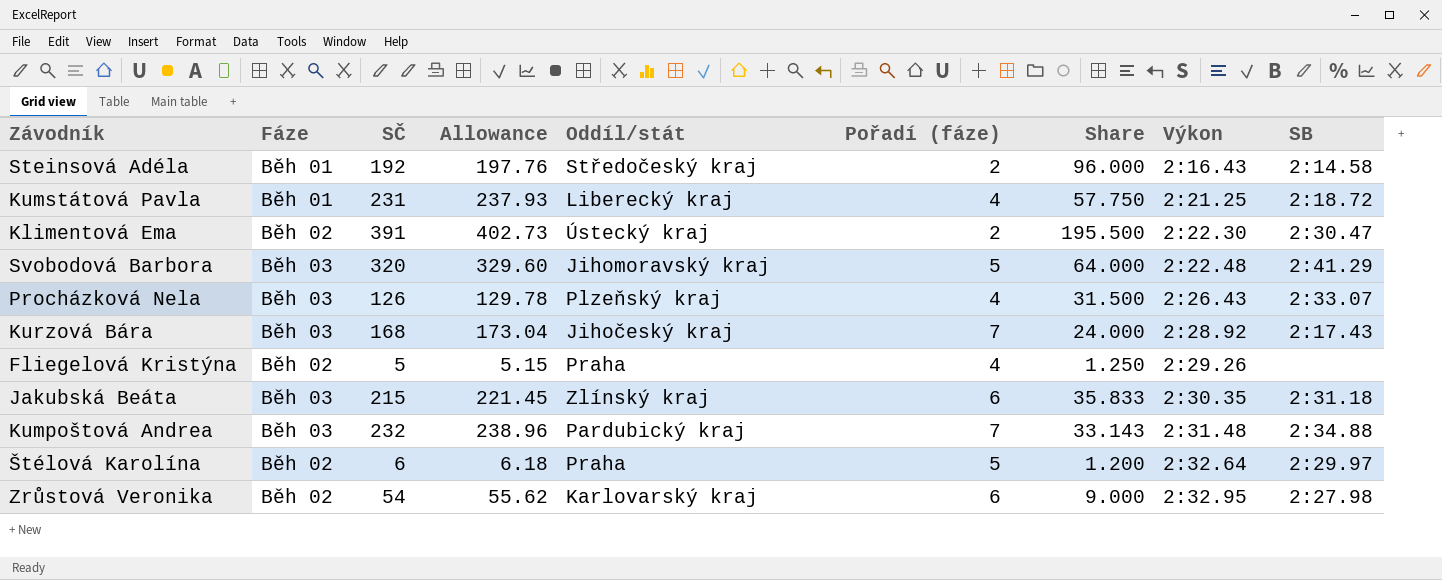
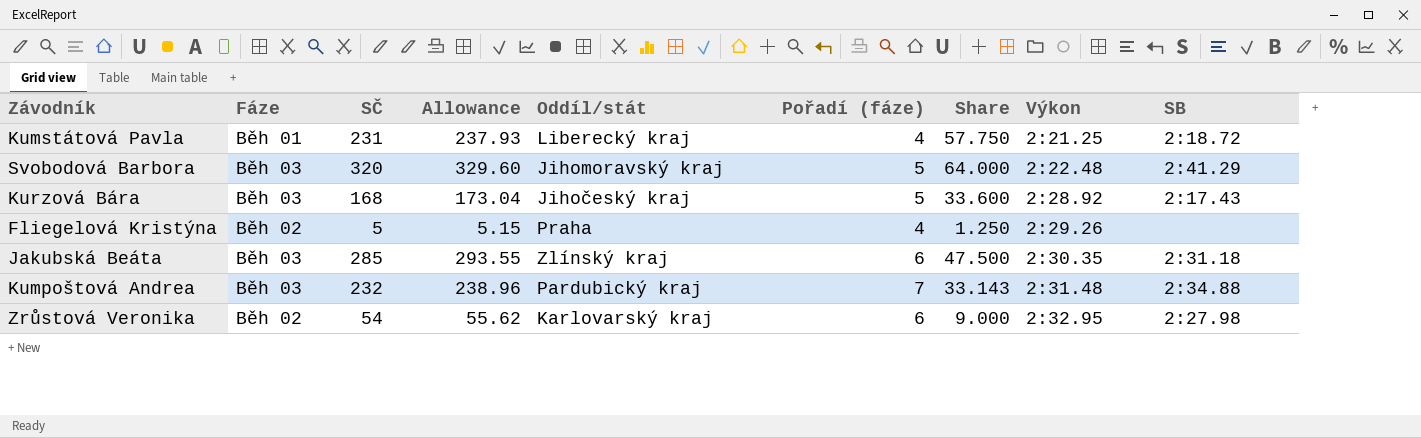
row Steinsová Adéla: Běh 01 | 192 | 197.76 | Středočeský kraj | 2 | 96.000 | 2:16.43 | 2:14.58 -> none
row Klimentová Ema: Běh 02 | 391 | 402.73 | Ústecký kraj | 2 | 195.500 | 2:22.30 | 2:30.47 -> none
row Procházková Nela: Běh 03 | 126 | 129.78 | Plzeňský kraj | 4 | 31.500 | 2:26.43 | 2:33.07 -> none
row Štélová Karolína: Běh 02 | 6 | 6.18 | Praha | 5 | 1.200 | 2:32.64 | 2:29.97 -> none
Kurzová Bára | Pořadí (fáze): 7 -> 5
Kurzová Bára | Share: 24.000 -> 33.600
Jakubská Beáta | SČ: 215 -> 285
Jakubská Beáta | Allowance: 221.45 -> 293.55
Jakubská Beáta | Share: 35.833 -> 47.500

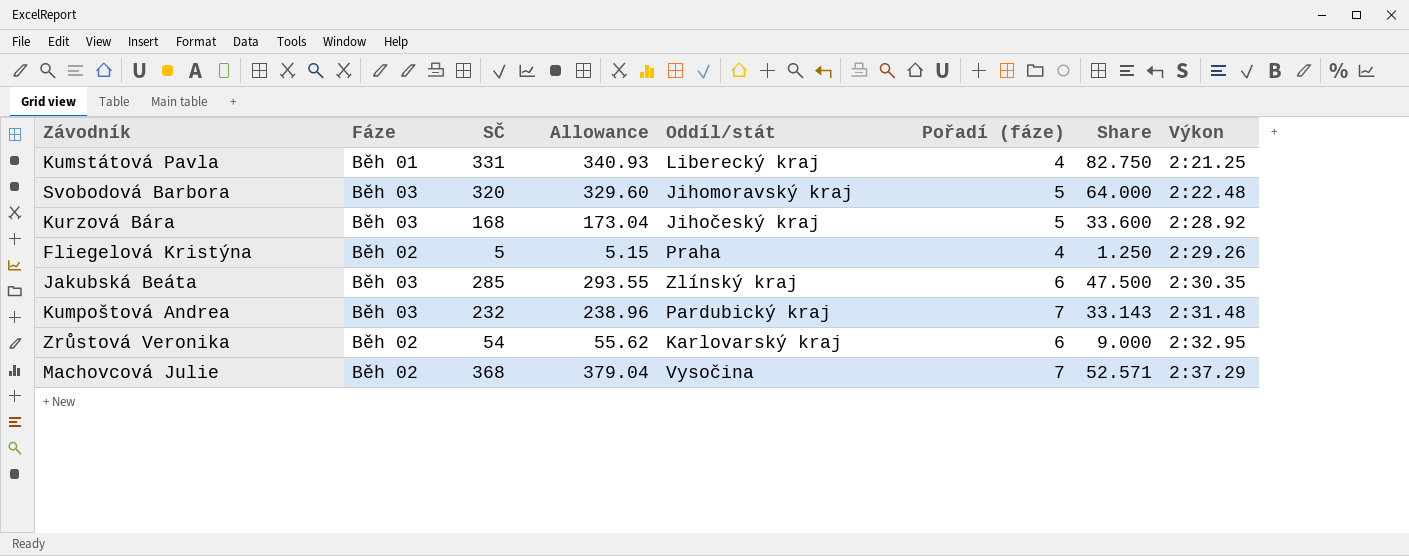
column SB | position: 9 -> none
Kumstátová Pavla | SČ: 231 -> 331
Kumstátová Pavla | Allowance: 237.93 -> 340.93
Kumstátová Pavla | Share: 57.750 -> 82.750
row Machovcová Julie: none -> Běh 02 | 368 | 379.04 | Vysočina | 7 | 52.571 | 2:37.29

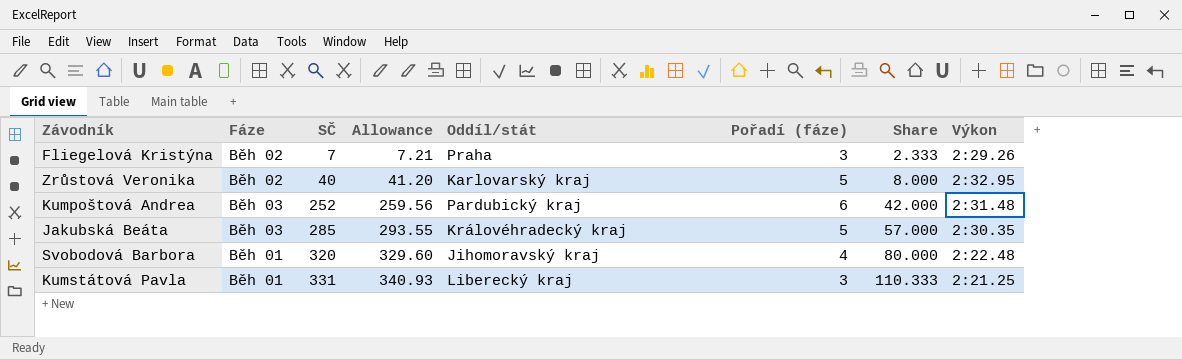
row order: Výkon ascending -> SČ ascending
row Kurzová Bára: Běh 03 | 168 | 173.04 | Jihočeský kraj | 5 | 33.600 | 2:28.92 -> none
row Machovcová Julie: Běh 02 | 368 | 379.04 | Vysočina | 7 | 52.571 | 2:37.29 -> none
Fliegelová Kristýna | SČ: 5 -> 7
Fliegelová Kristýna | Allowance: 5.15 -> 7.21
Fliegelová Kristýna | Pořadí (fáze): 4 -> 3
Fliegelová Kristýna | Share: 1.250 -> 2.333
Zrůstová Veronika | SČ: 54 -> 40
Zrůstová Veronika | Allowance: 55.62 -> 41.20
Zrůstová Veronika | Pořadí (fáze): 6 -> 5
Zrůstová Veronika | Share: 9.000 -> 8.000
Kumpoštová Andrea | SČ: 232 -> 252
Kumpoštová Andrea | Allowance: 238.96 -> 259.56
Kumpoštová Andrea | Pořadí (fáze): 7 -> 6
Kumpoštová Andrea | Share: 33.143 -> 42.000
Jakubská Beáta | Oddíl/stát: Zlínský kraj -> Královéhradecký kraj
Jakubská Beáta | Pořadí (fáze): 6 -> 5
Jakubská Beáta | Share: 47.500 -> 57.000
Svobodová Barbora | Fáze: Běh 03 -> Běh 01
Svobodová Barbora | Pořadí (fáze): 5 -> 4
Svobodová Barbora | Share: 64.000 -> 80.000
Kumstátová Pavla | Pořadí (fáze): 4 -> 3
Kumstátová Pavla | Share: 82.750 -> 110.333

